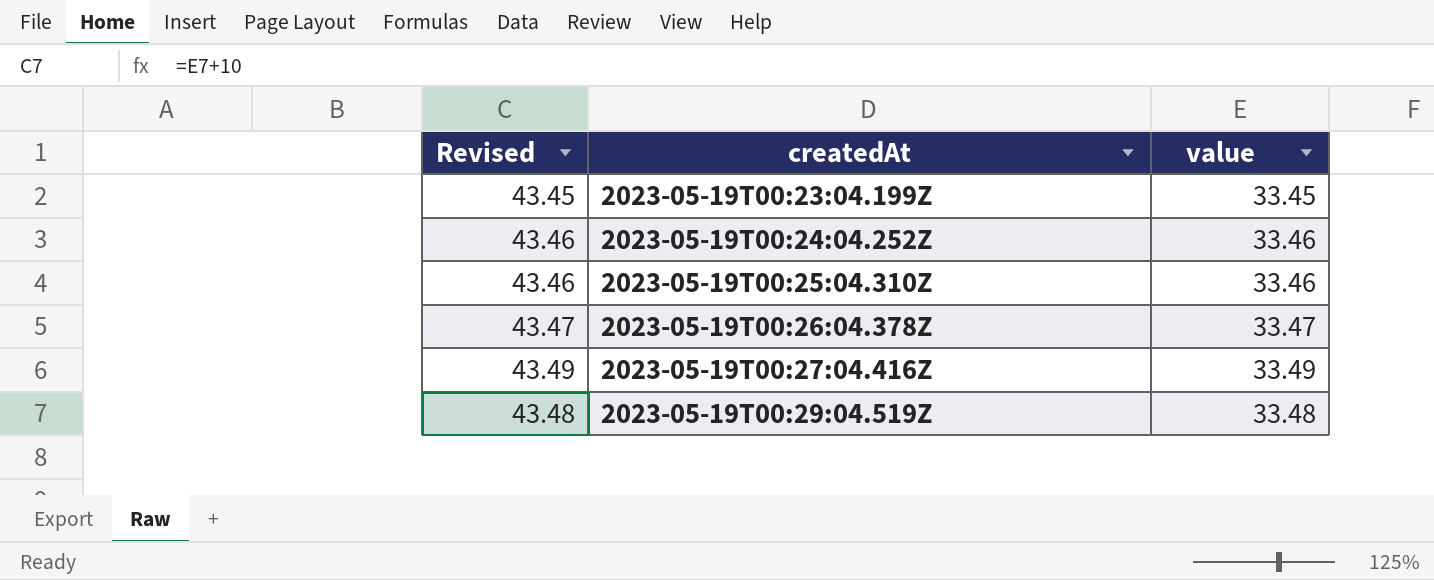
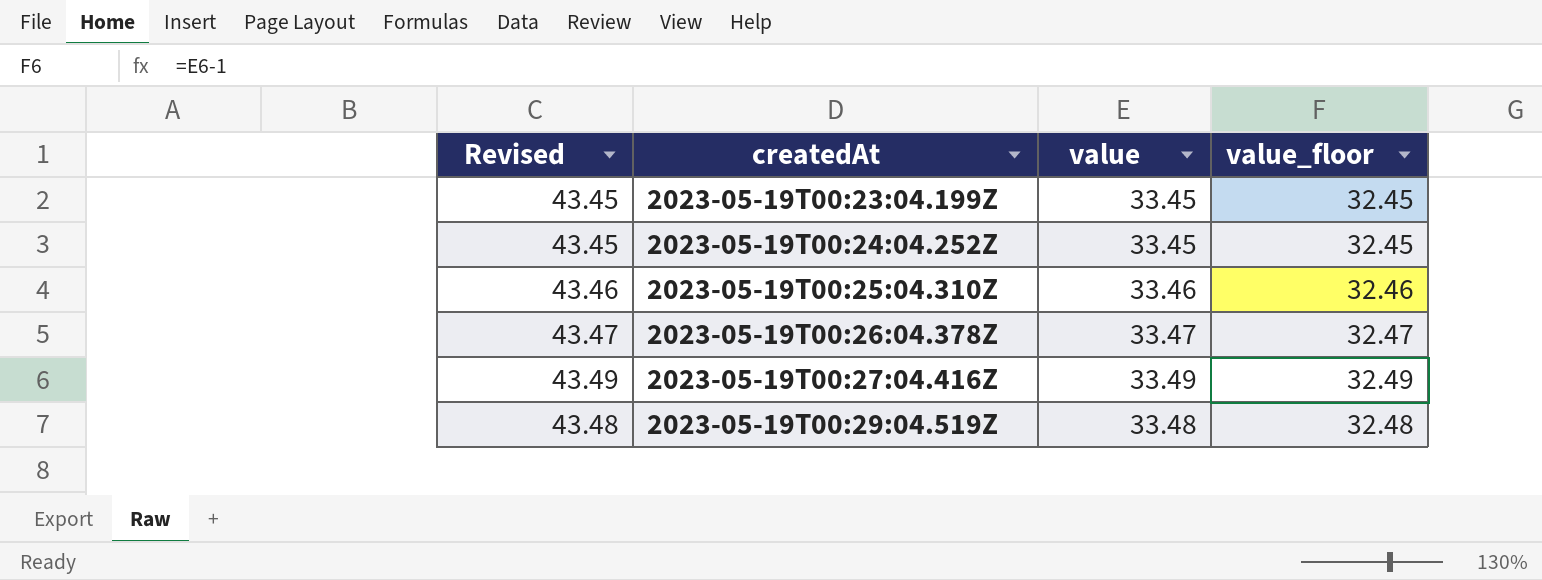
column value_floor | formula: none -> [value] - 1
2023-05-19T00:24:04.252Z | Revised: 43.46 -> 43.45
2023-05-19T00:24:04.252Z | value: 33.46 -> 33.45

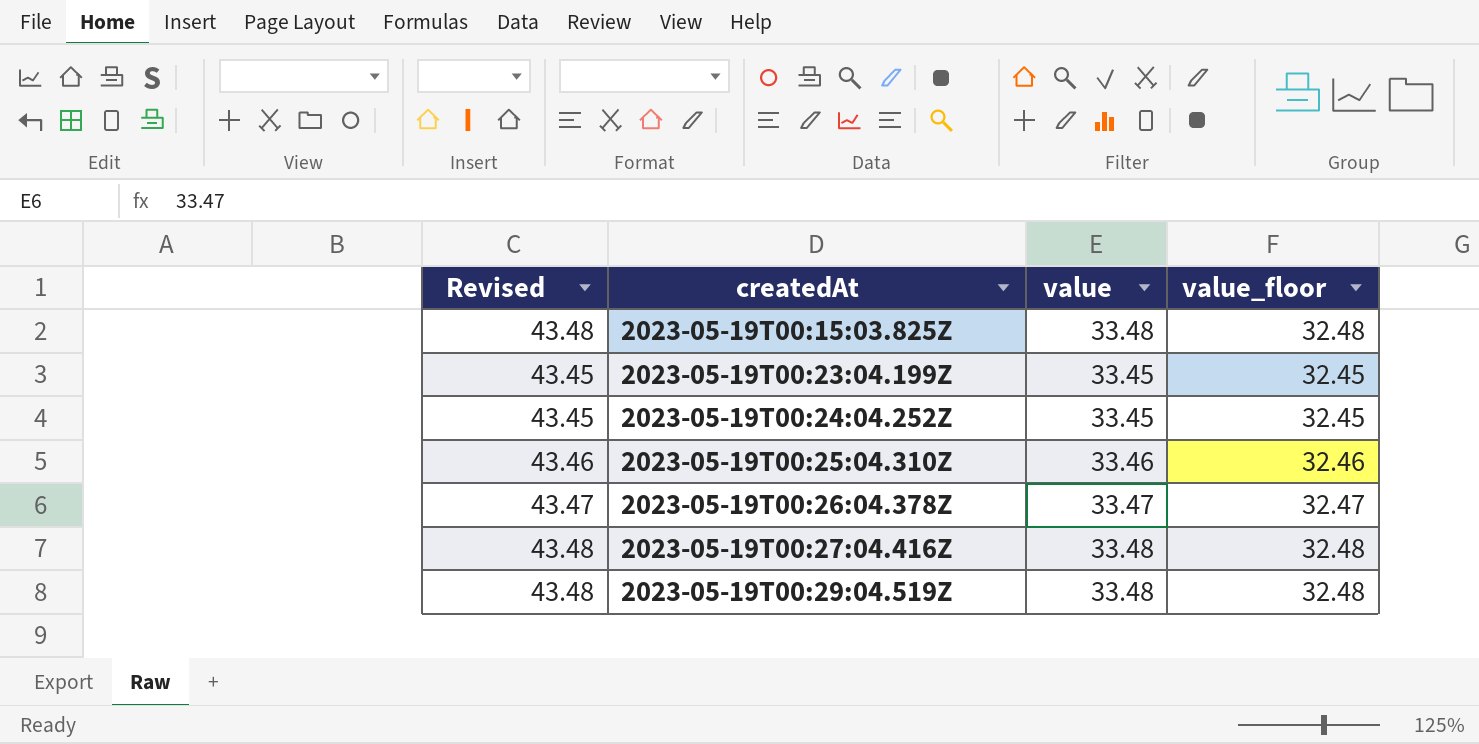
row 2023-05-19T00:15:03.825Z: none -> 43.48 | 33.48 | 32.48
2023-05-19T00:27:04.416Z | Revised: 43.49 -> 43.48
2023-05-19T00:27:04.416Z | value: 33.49 -> 33.48
2023-05-19T00:27:04.416Z | value_floor: 32.49 -> 32.48

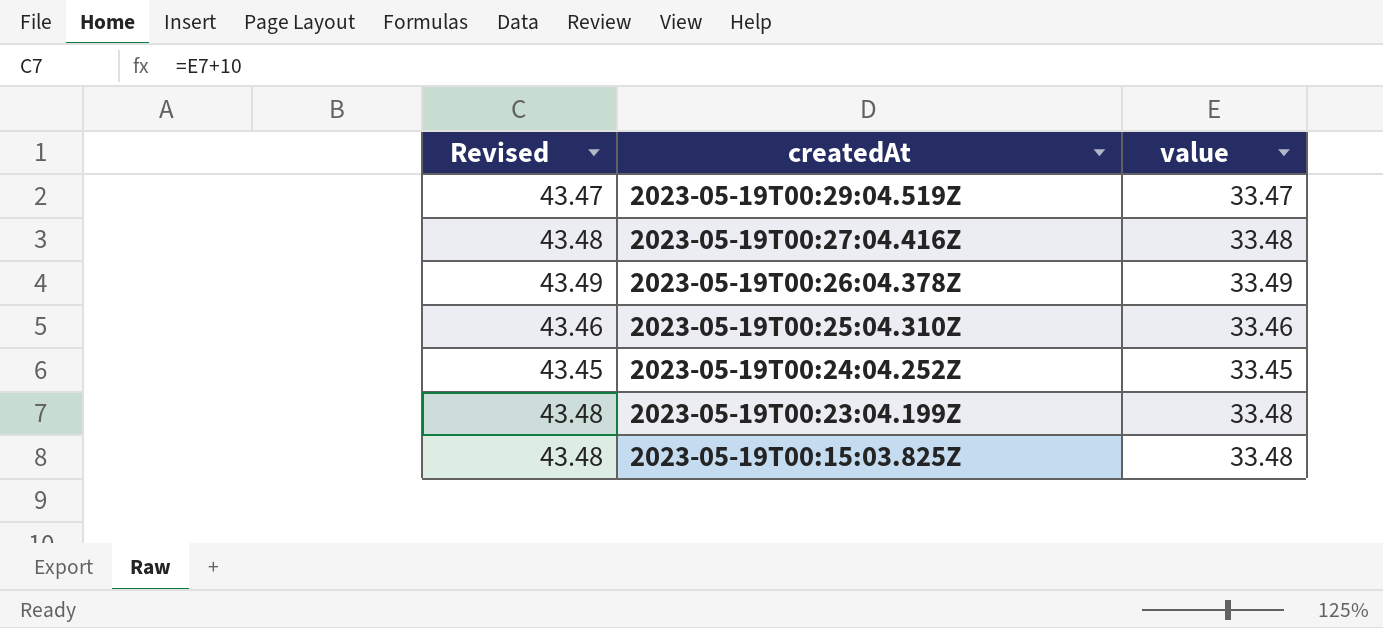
row order: createdAt ascending -> createdAt descending
column value_floor | formula: [value] - 1 -> none
2023-05-19T00:29:04.519Z | Revised: 43.48 -> 43.47
2023-05-19T00:29:04.519Z | value: 33.48 -> 33.47
2023-05-19T00:26:04.378Z | Revised: 43.47 -> 43.49
2023-05-19T00:26:04.378Z | value: 33.47 -> 33.49
2023-05-19T00:23:04.199Z | Revised: 43.45 -> 43.48
2023-05-19T00:23:04.199Z | value: 33.45 -> 33.48

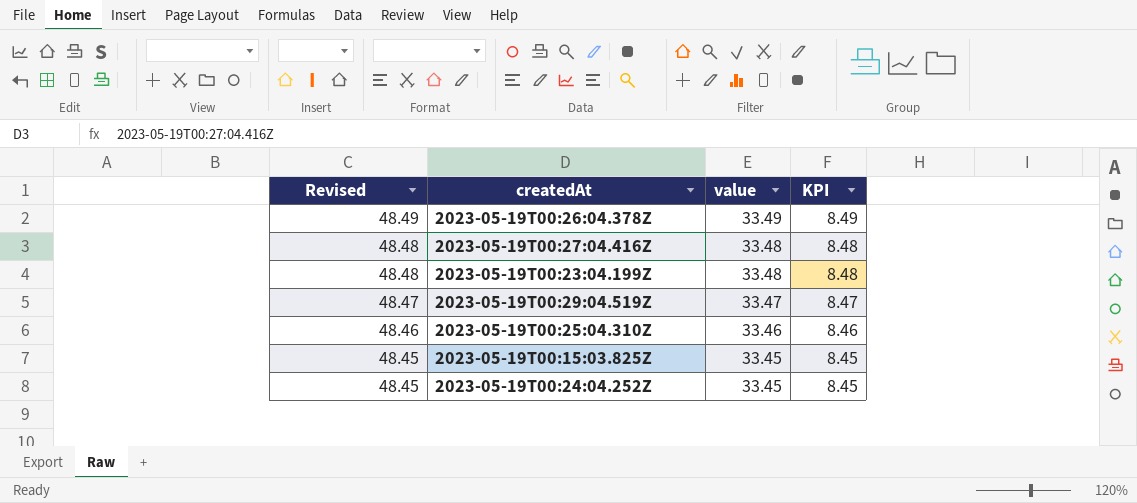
row order: createdAt descending -> Revised descending
column Revised | formula: [value] + 10 -> [value] + 15
column KPI | formula: none -> [value] - 25
2023-05-19T00:15:03.825Z | value: 33.48 -> 33.45

